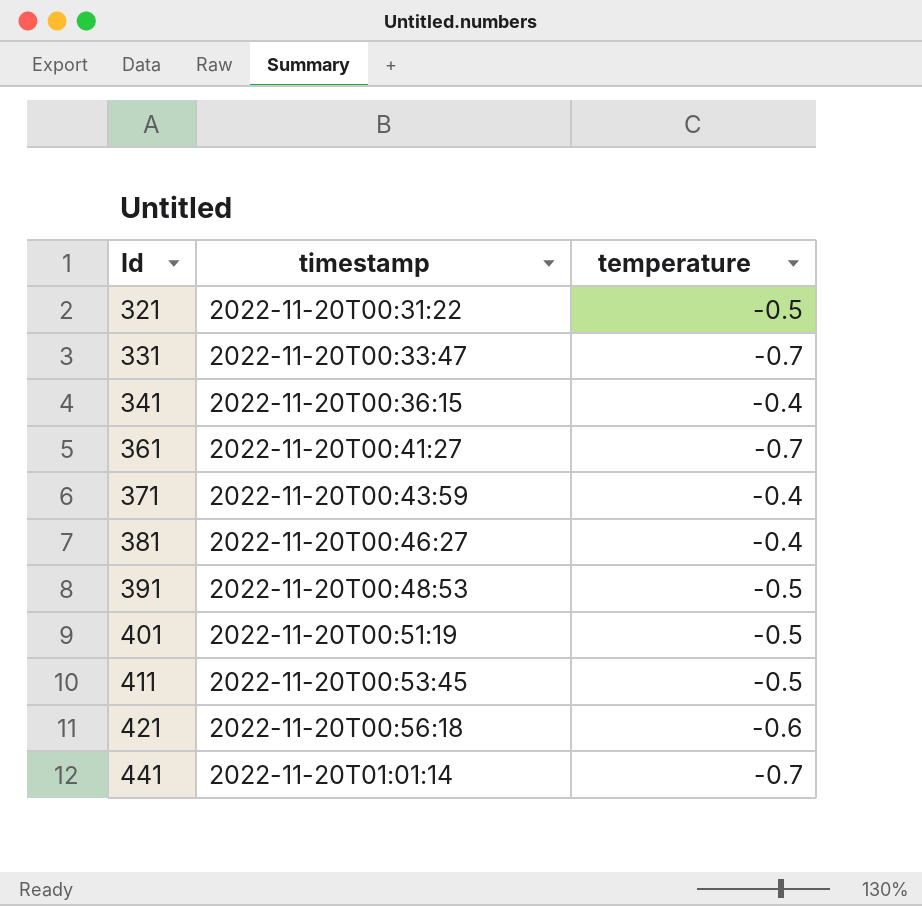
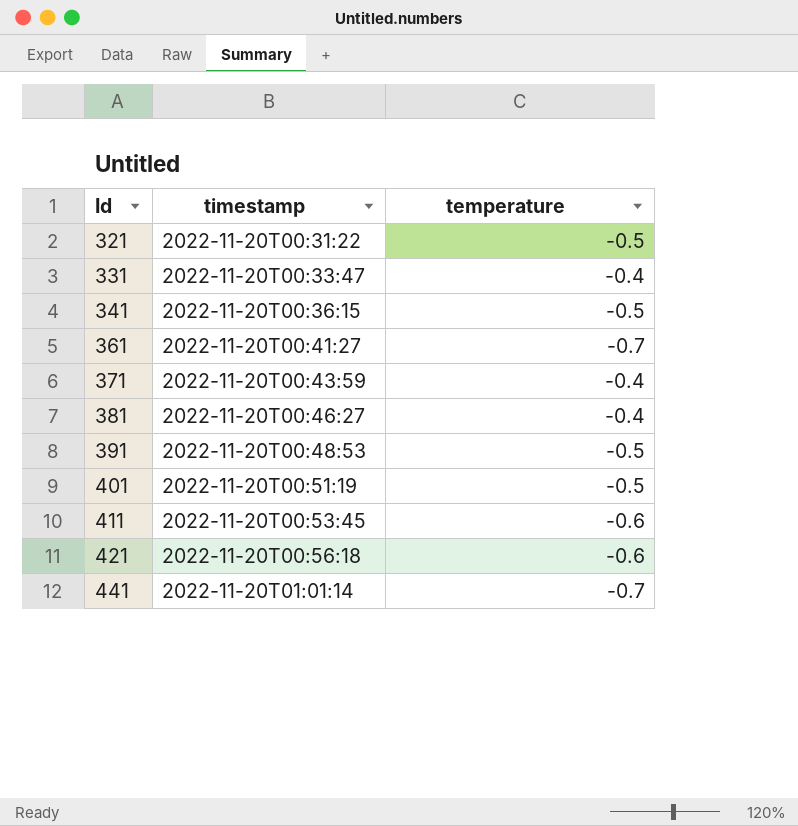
331 | temperature: -0.7 -> -0.4
341 | temperature: -0.4 -> -0.5
411 | temperature: -0.5 -> -0.6

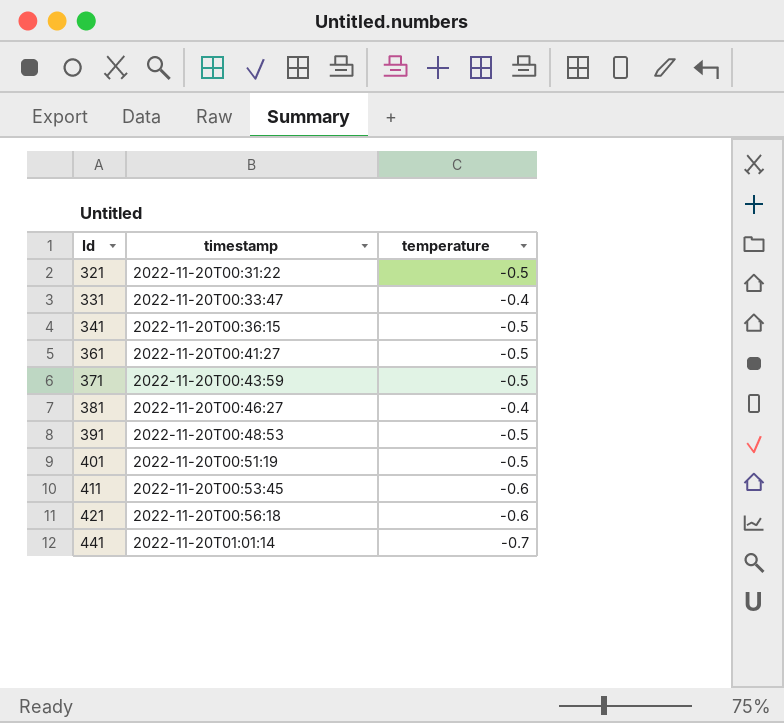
361 | temperature: -0.7 -> -0.5
371 | temperature: -0.4 -> -0.5

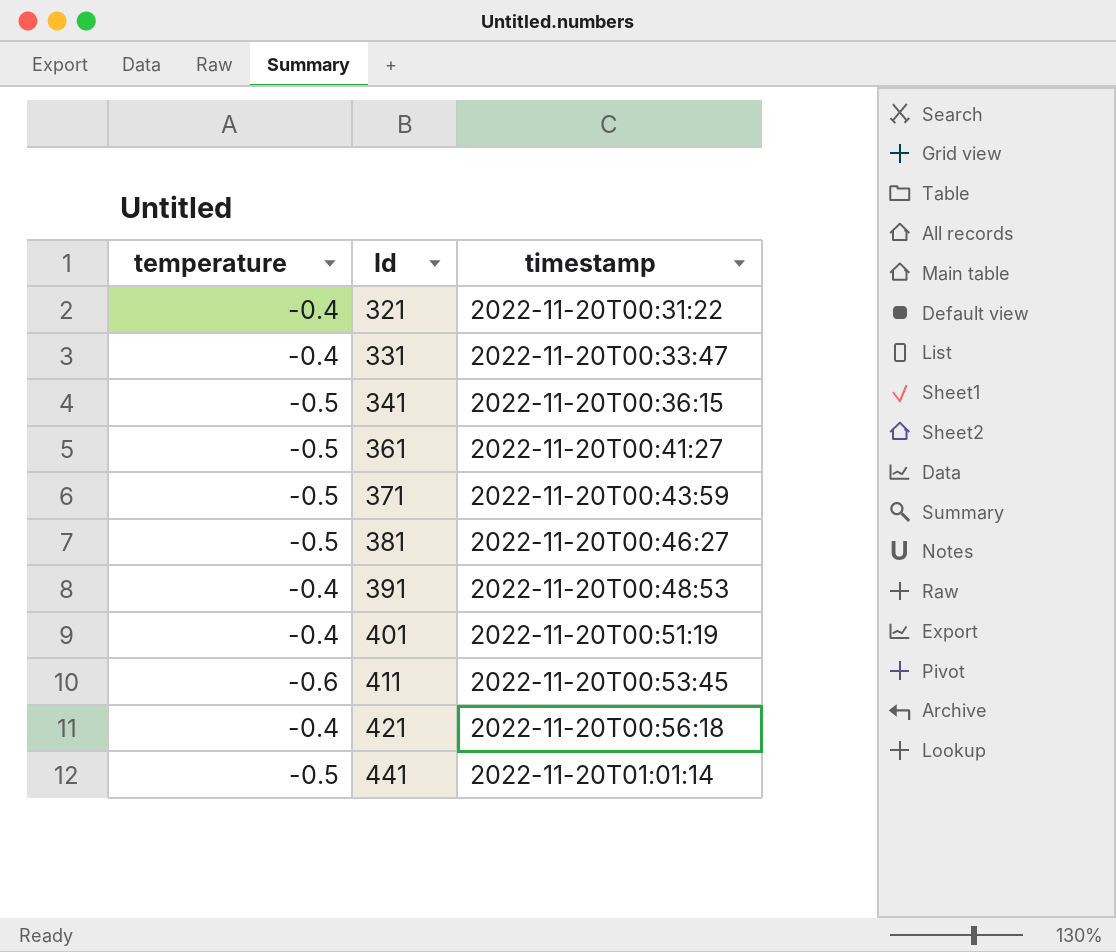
column temperature | position: 3 -> 1
321 | temperature: -0.5 -> -0.4
381 | temperature: -0.4 -> -0.5
391 | temperature: -0.5 -> -0.4
401 | temperature: -0.5 -> -0.4
421 | temperature: -0.6 -> -0.4
441 | temperature: -0.7 -> -0.5

